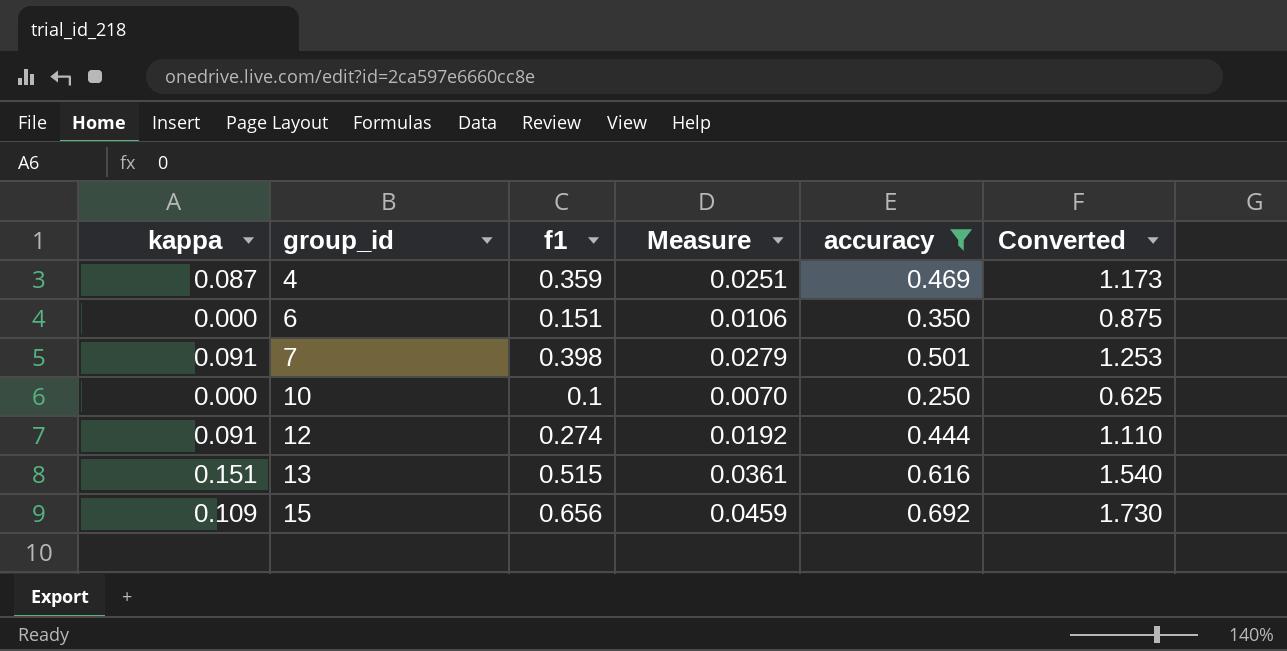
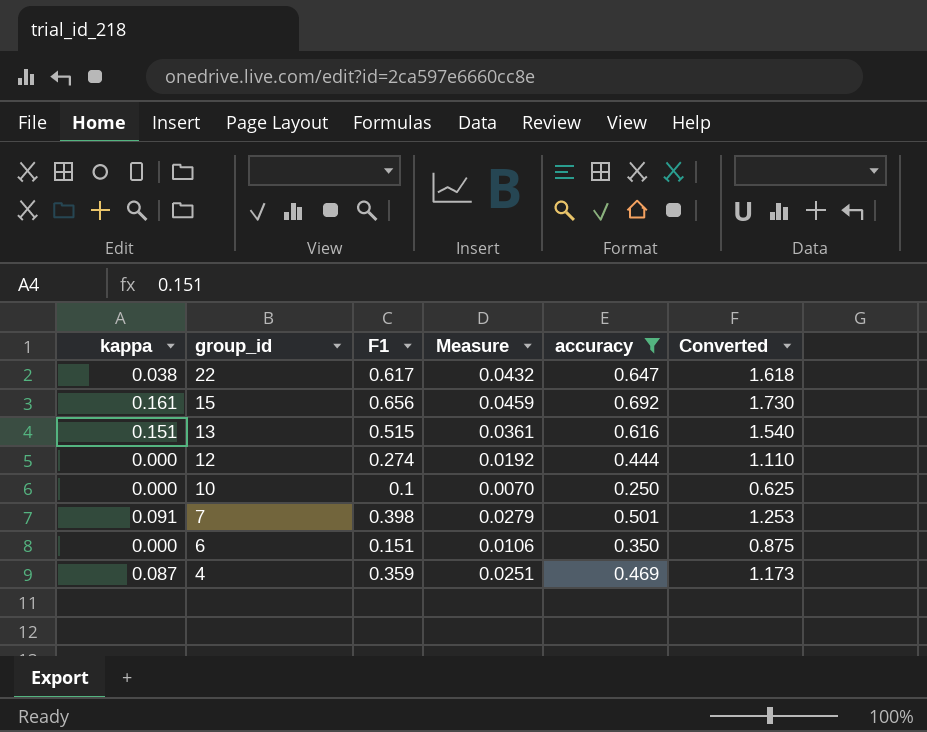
row order: group_id ascending -> group_id descending
column name: f1 -> F1
row 22: none -> 0.038 | 0.617 | 0.0432 | 0.647 | 1.618
15 | kappa: 0.109 -> 0.161
12 | kappa: 0.091 -> 0.000

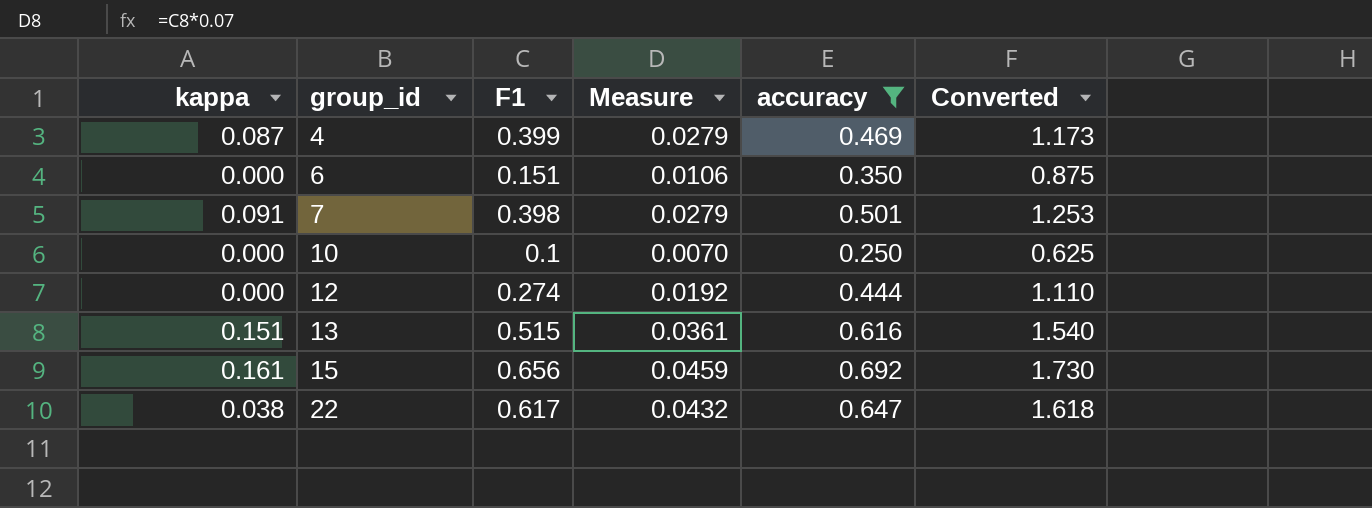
row order: group_id descending -> group_id ascending
4 | F1: 0.359 -> 0.399
4 | Measure: 0.0251 -> 0.0279

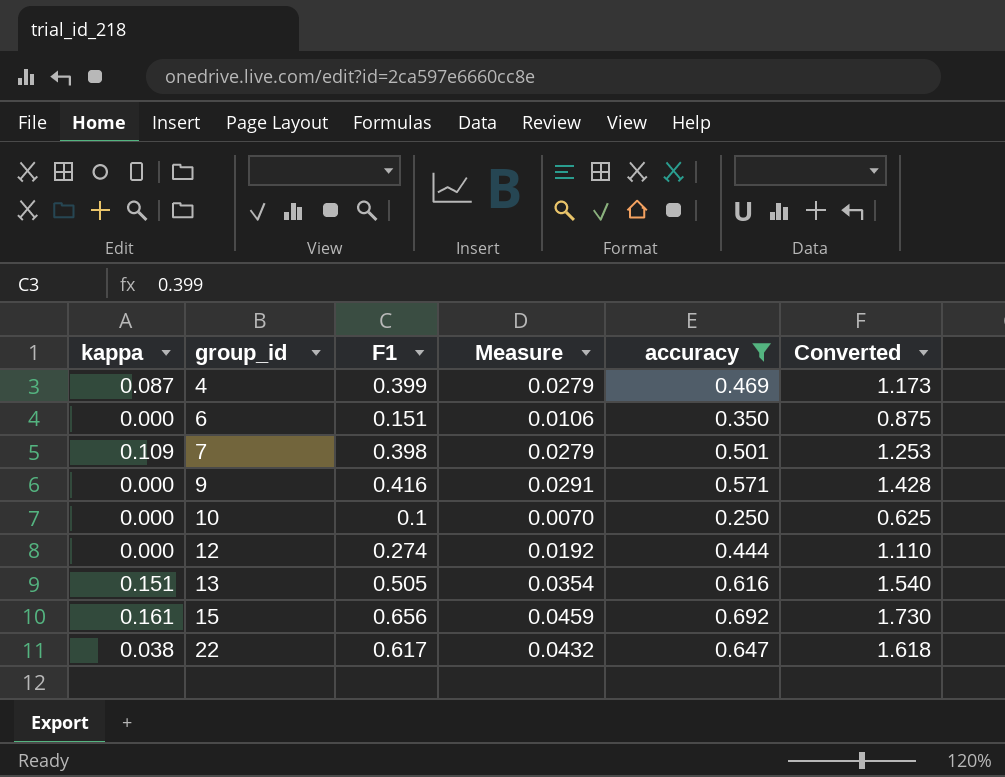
7 | kappa: 0.091 -> 0.109
row 9: none -> 0.000 | 0.416 | 0.0291 | 0.571 | 1.428
13 | F1: 0.515 -> 0.505
13 | Measure: 0.0361 -> 0.0354

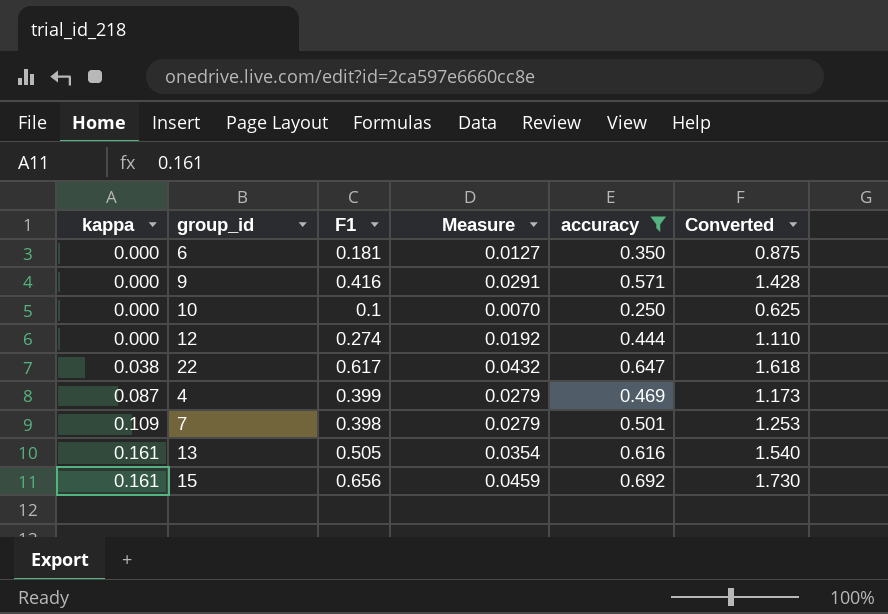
row order: group_id ascending -> kappa ascending
6 | F1: 0.151 -> 0.181
6 | Measure: 0.0106 -> 0.0127
13 | kappa: 0.151 -> 0.161

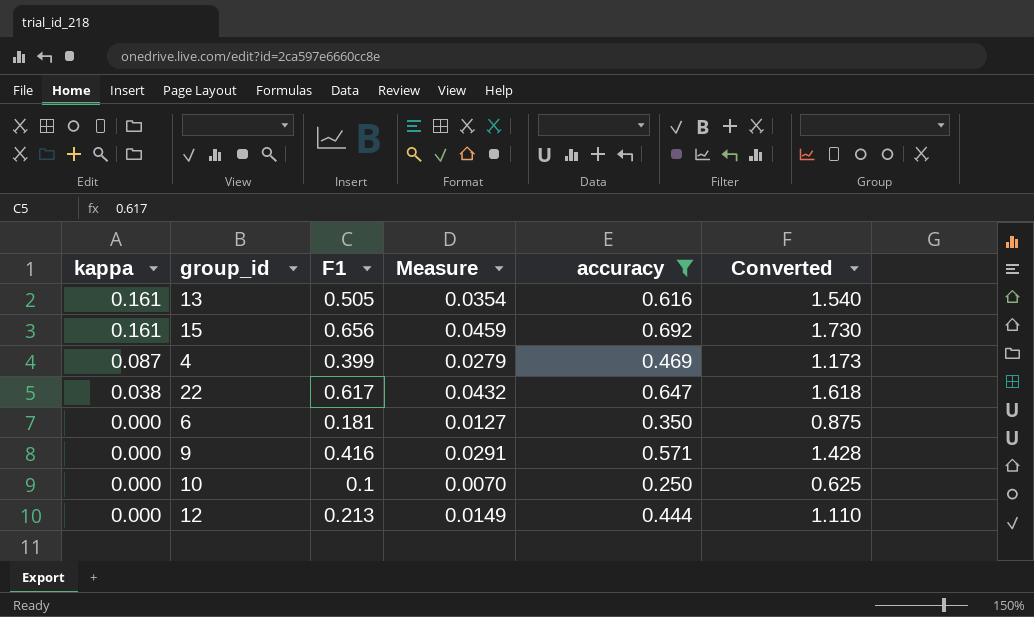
row order: kappa ascending -> kappa descending
row 7: 0.109 | 0.398 | 0.0279 | 0.501 | 1.253 -> none
12 | F1: 0.274 -> 0.213
12 | Measure: 0.0192 -> 0.0149

